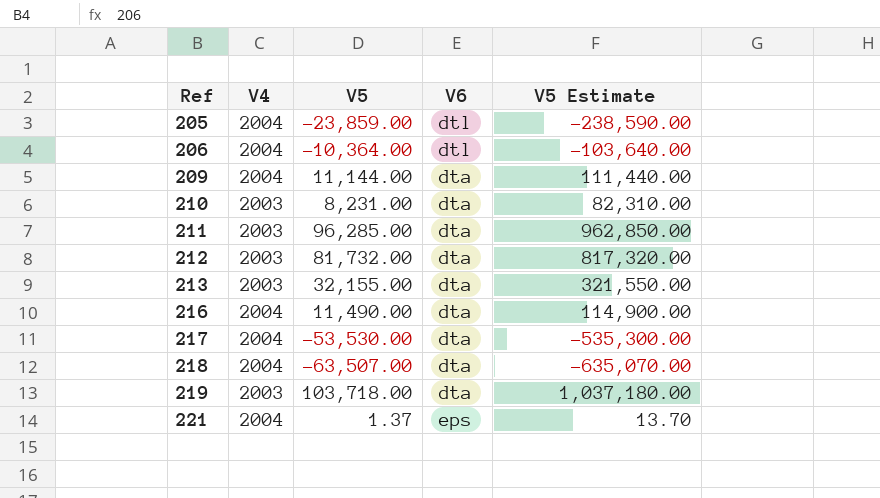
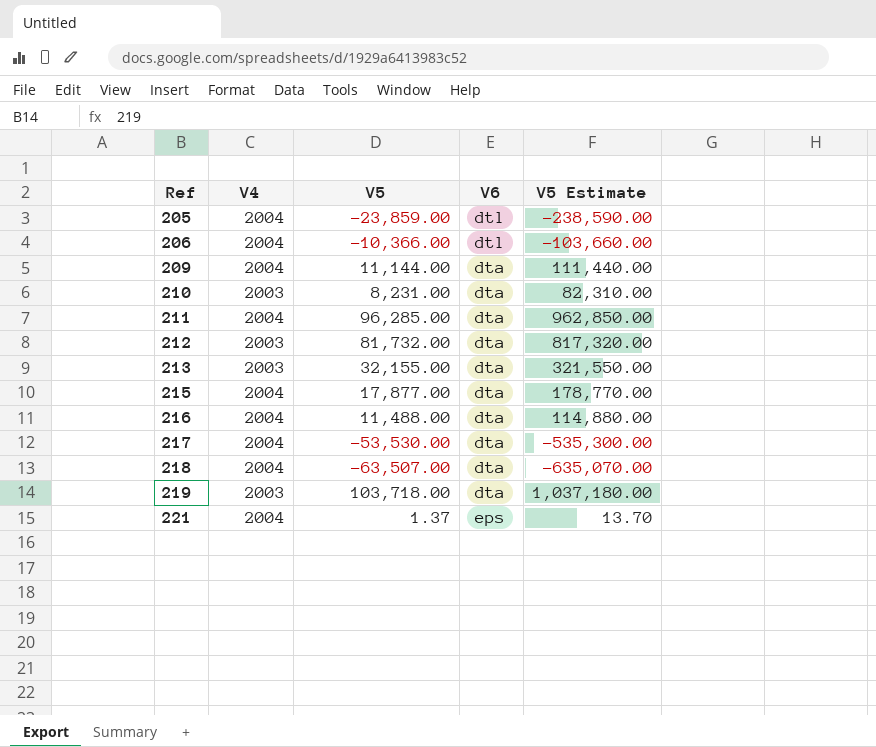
206 | V5: -10,364.00 -> -10,366.00
206 | V5 Estimate: -103,640.00 -> -103,660.00
211 | V4: 2003 -> 2004
row 215: none -> 2004 | 17,877.00 | dta | 178,770.00
216 | V5: 11,490.00 -> 11,488.00
216 | V5 Estimate: 114,900.00 -> 114,880.00

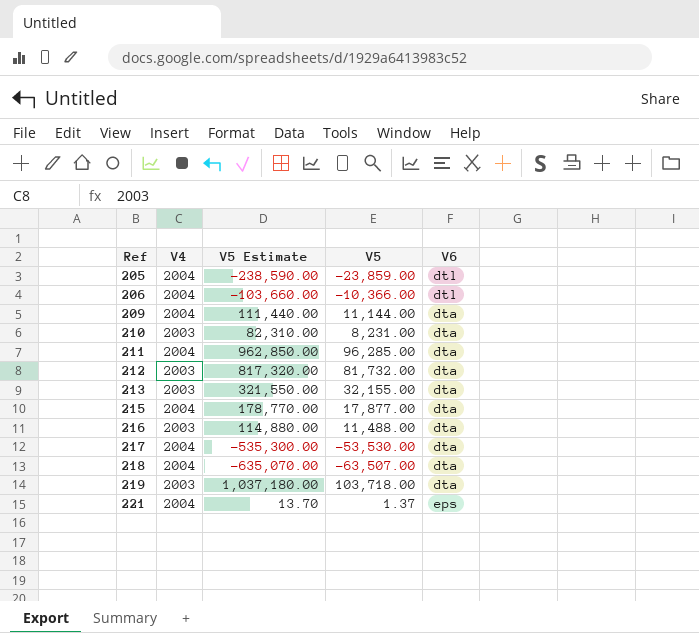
column V5 Estimate | position: 5 -> 3
216 | V4: 2004 -> 2003

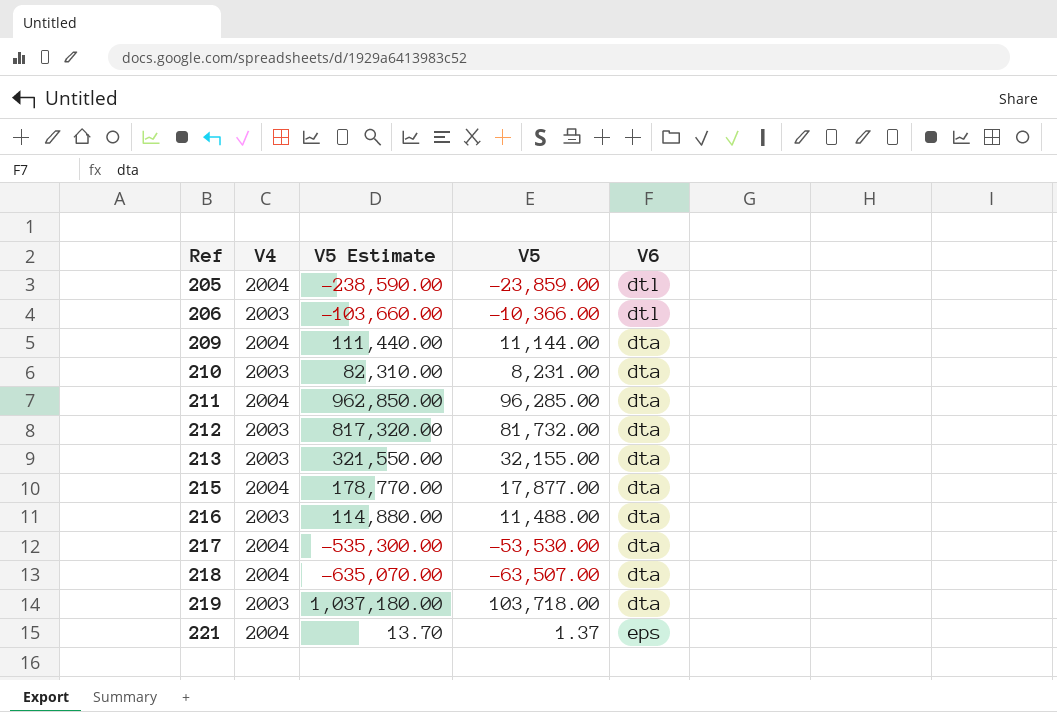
206 | V4: 2004 -> 2003

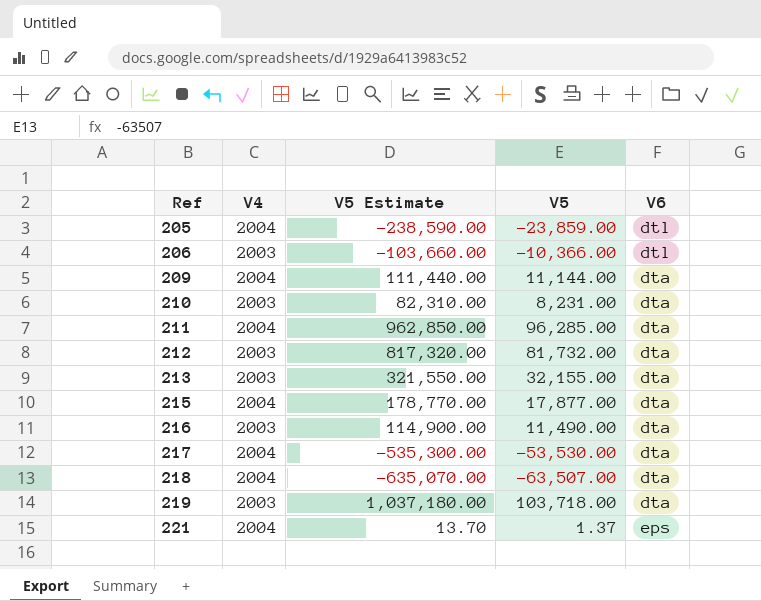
216 | V5 Estimate: 114,880.00 -> 114,900.00
216 | V5: 11,488.00 -> 11,490.00

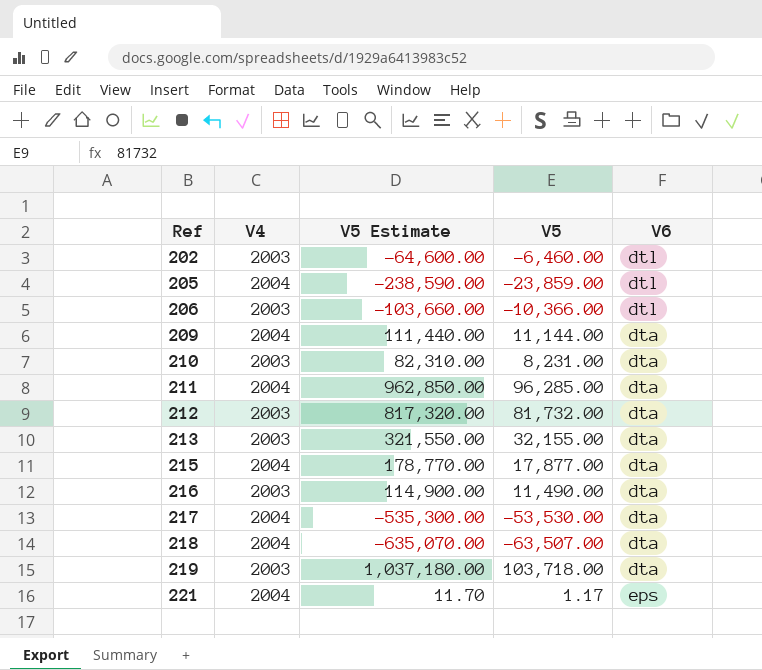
row 202: none -> 2003 | -64,600.00 | -6,460.00 | dtl
221 | V5 Estimate: 13.70 -> 11.70
221 | V5: 1.37 -> 1.17

